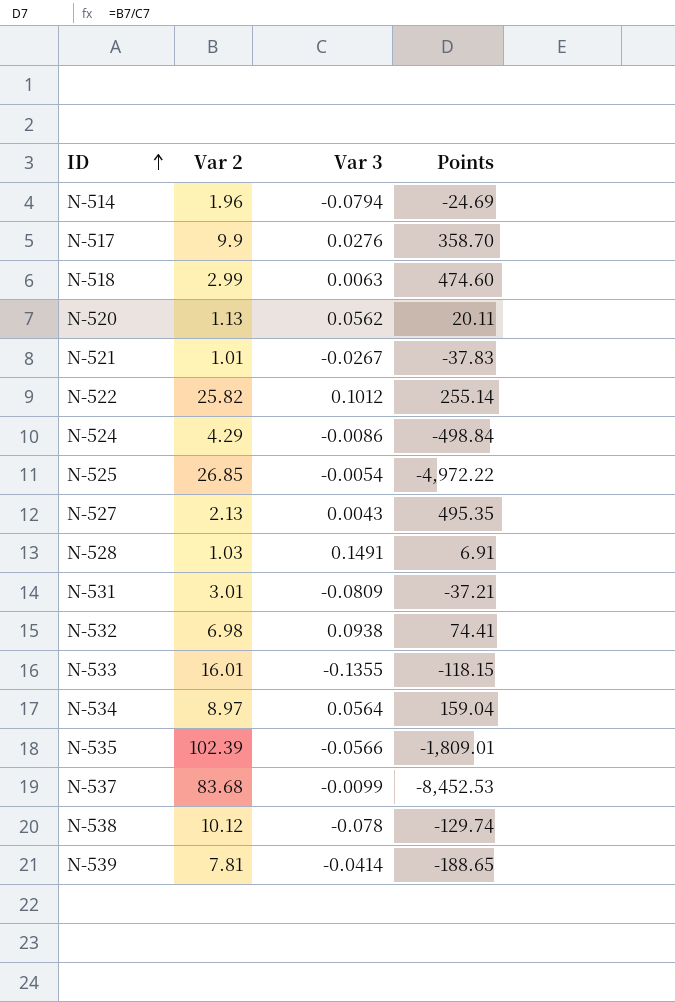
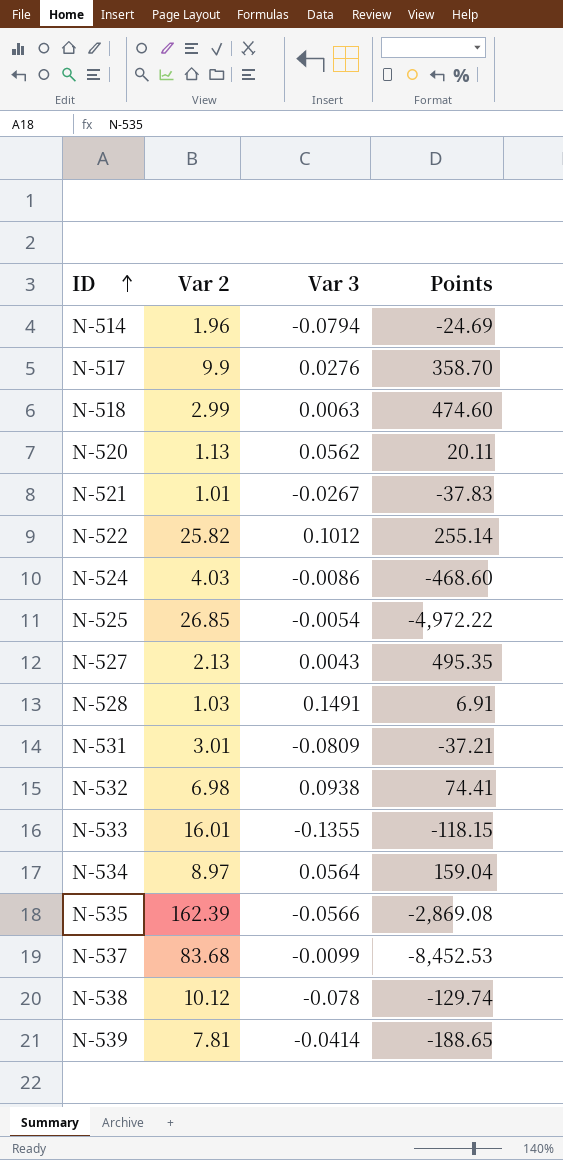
N-524 | Var 2: 4.29 -> 4.03
N-524 | Points: -498.84 -> -468.60
N-535 | Var 2: 102.39 -> 162.39
N-535 | Points: -1,809.01 -> -2,869.08

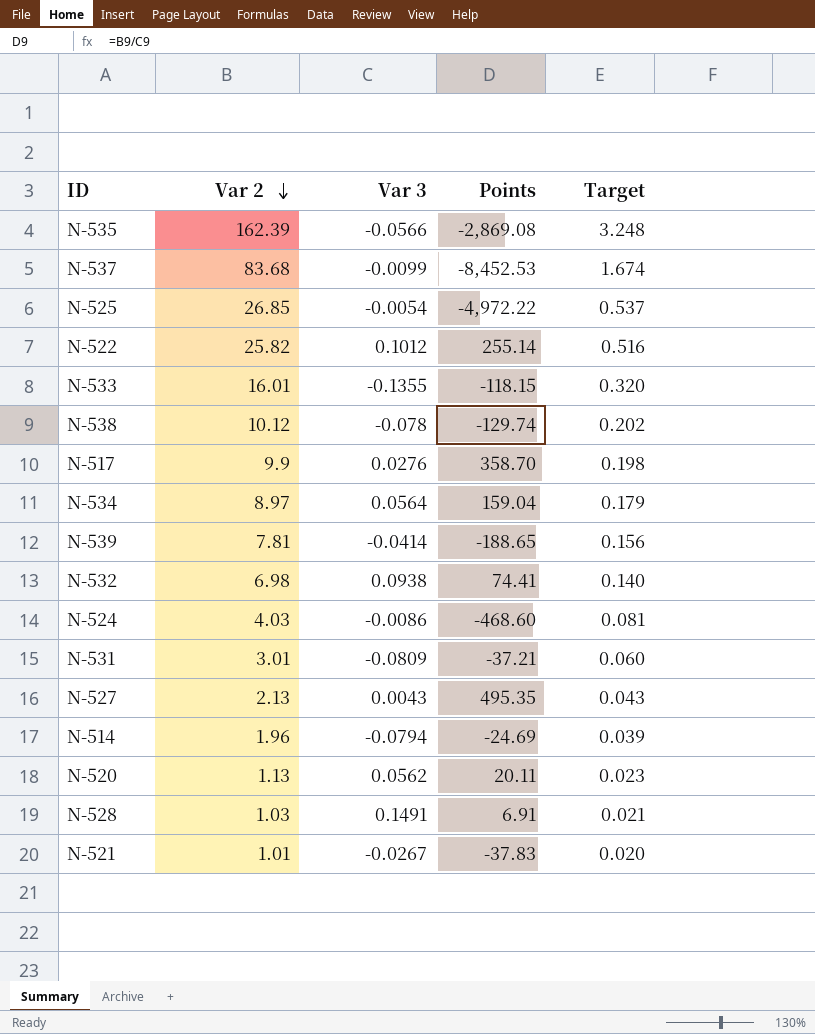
row order: ID ascending -> Var 2 descending
column Target | formula: none -> [Var 2] * 0.02
row N-518: 2.99 | 0.0063 | 474.60 -> none

